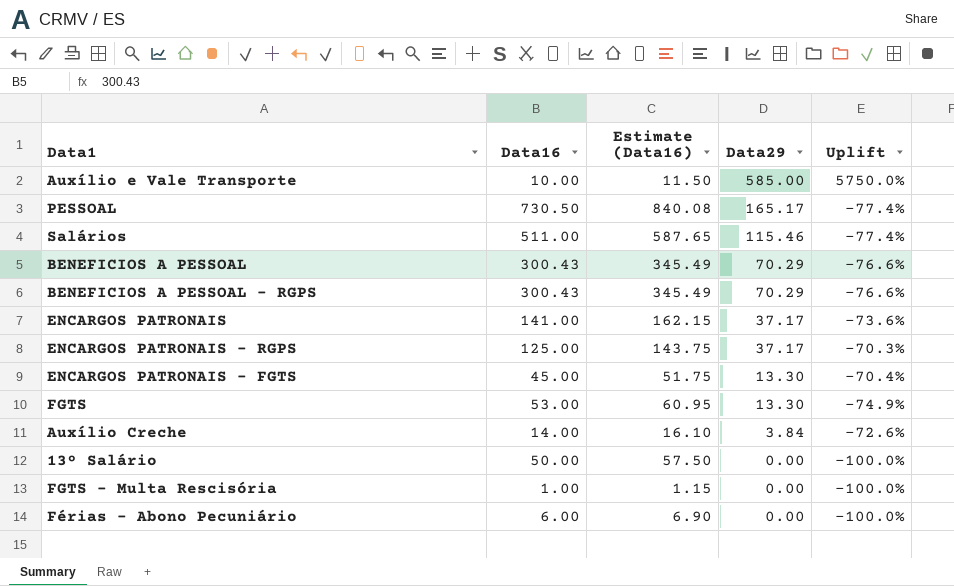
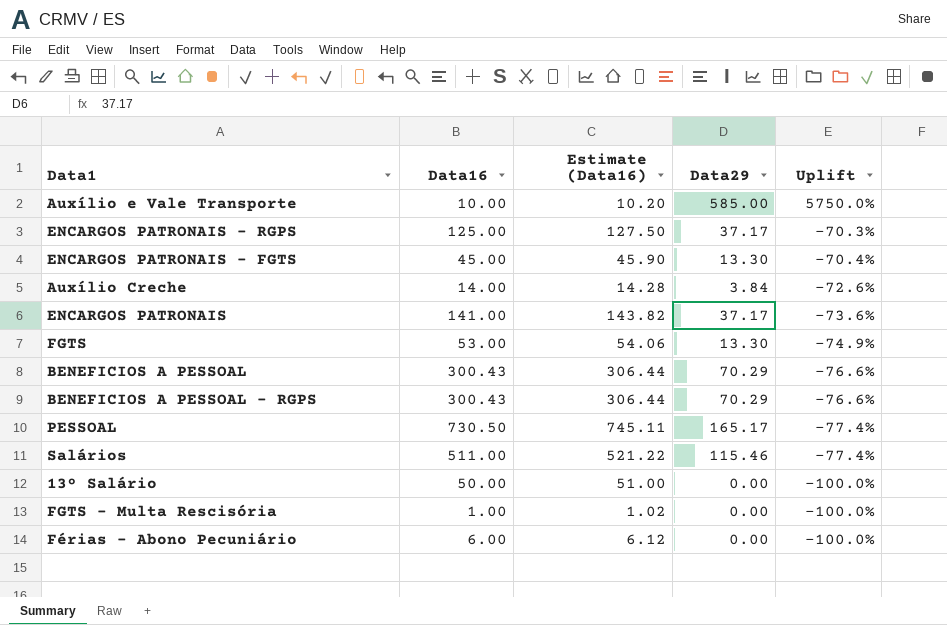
row order: Data29 descending -> Uplift descending
column Estimate (Data16) | formula: [Data16] * 1.15 -> [Data16] * 1.02

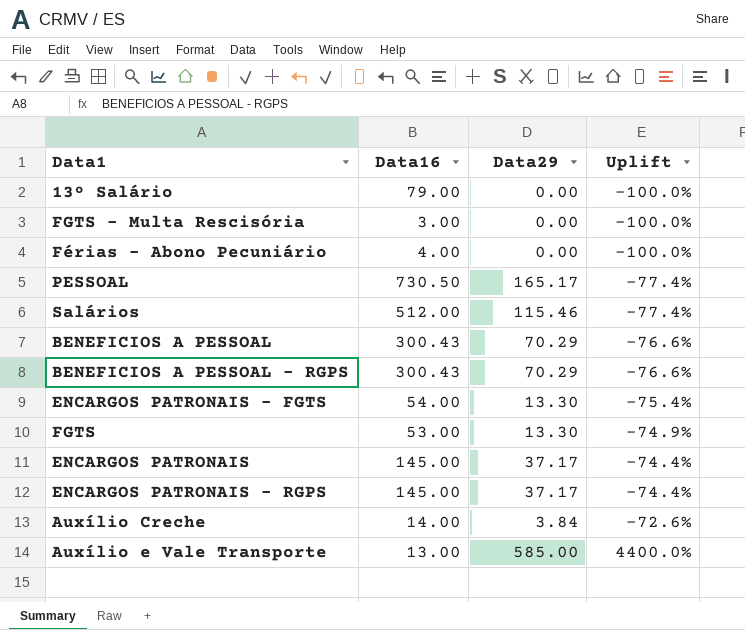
row order: Uplift descending -> Uplift ascending
column Estimate (Data16) | formula: [Data16] * 1.02 -> none
13º Salário | Data16: 50.00 -> 79.00
FGTS - Multa Rescisória | Data16: 1.00 -> 3.00
Férias - Abono Pecuniário | Data16: 6.00 -> 4.00
Salários | Data16: 511.00 -> 512.00
ENCARGOS PATRONAIS - FGTS | Data16: 45.00 -> 54.00
ENCARGOS PATRONAIS - FGTS | Uplift: -70.4% -> -75.4%
ENCARGOS PATRONAIS | Data16: 141.00 -> 145.00
ENCARGOS PATRONAIS | Uplift: -73.6% -> -74.4%
ENCARGOS PATRONAIS - RGPS | Data16: 125.00 -> 145.00
ENCARGOS PATRONAIS - RGPS | Uplift: -70.3% -> -74.4%
Auxílio e Vale Transporte | Data16: 10.00 -> 13.00
Auxílio e Vale Transporte | Uplift: 5750.0% -> 4400.0%

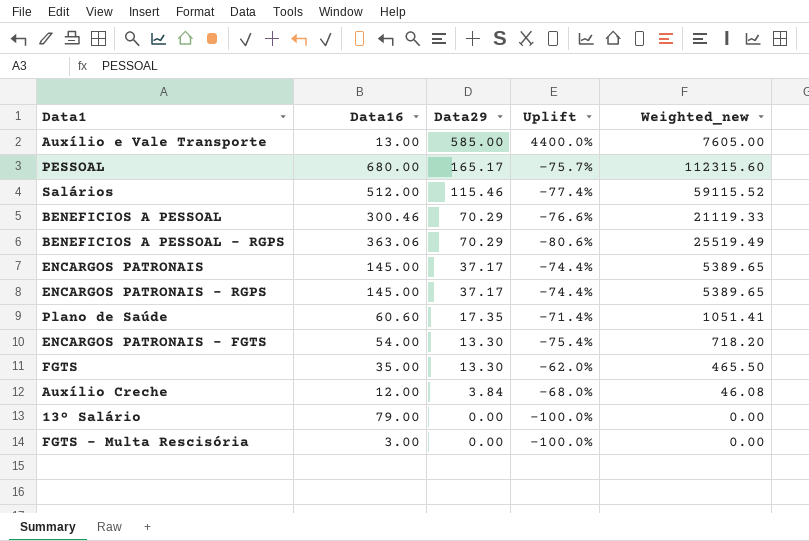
row order: Uplift ascending -> Data29 descending
column Weighted_new | formula: none -> [Data16] * [Data29]
row Férias - Abono Pecuniário: 4.00 | 0.00 | -100.0% -> none
PESSOAL | Data16: 730.50 -> 680.00
PESSOAL | Uplift: -77.4% -> -75.7%
BENEFICIOS A PESSOAL | Data16: 300.43 -> 300.46
BENEFICIOS A PESSOAL - RGPS | Data16: 300.43 -> 363.06
BENEFICIOS A PESSOAL - RGPS | Uplift: -76.6% -> -80.6%
row Plano de Saúde: none -> 60.60 | 17.35 | -71.4% | 1051.41
FGTS | Data16: 53.00 -> 35.00
FGTS | Uplift: -74.9% -> -62.0%
Auxílio Creche | Data16: 14.00 -> 12.00
Auxílio Creche | Uplift: -72.6% -> -68.0%

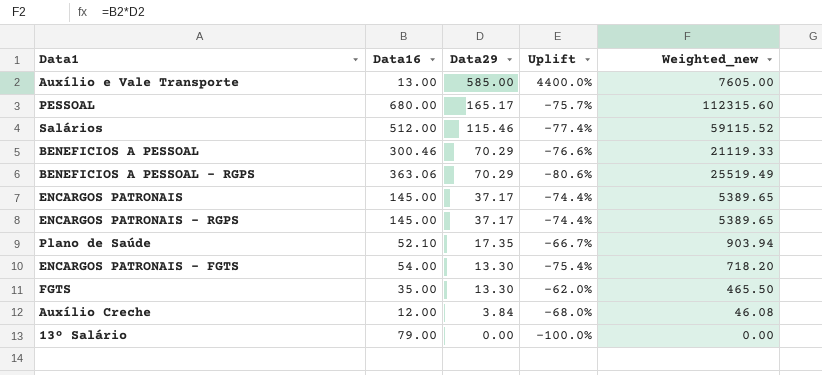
row FGTS - Multa Rescisória: 3.00 | 0.00 | -100.0% | 0.00 -> none
Plano de Saúde | Data16: 60.60 -> 52.10
Plano de Saúde | Uplift: -71.4% -> -66.7%
Plano de Saúde | Weighted_new: 1051.41 -> 903.94

